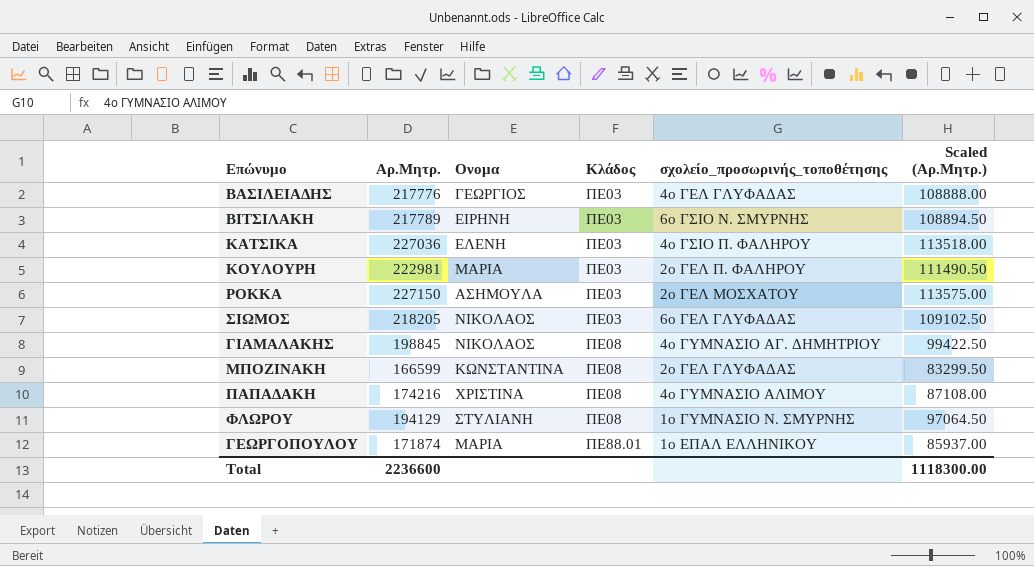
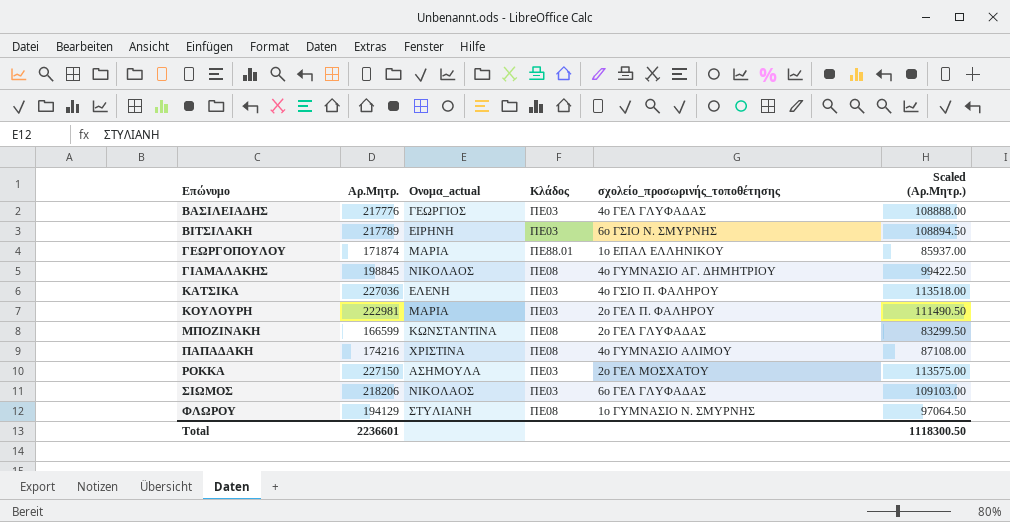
row order: Κλάδος ascending -> Επώνυμο ascending
column name: Ονομα -> Ονομα_actual
ΣΙΩΜΟΣ | Αρ.Μητρ.: 218205 -> 218206
ΣΙΩΜΟΣ | Scaled (Αρ.Μητρ.): 109102.50 -> 109103.00
Total | Αρ.Μητρ.: 2236600 -> 2236601
Total | Scaled (Αρ.Μητρ.): 1118300.00 -> 1118300.50

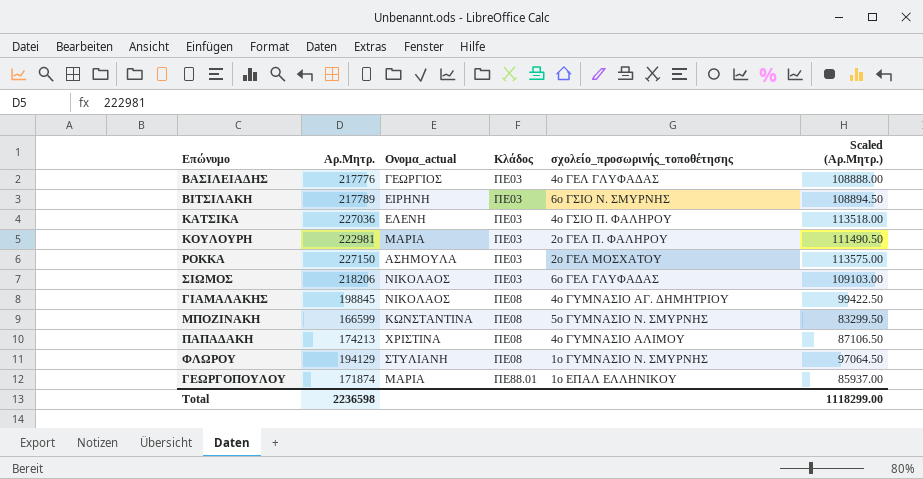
row order: Επώνυμο ascending -> Κλάδος ascending
ΜΠΟΖΙΝΑΚΗ | σχολείο_προσωρινής_τοποθέτησης: 2ο ΓΕΛ ΓΛΥΦΑΔΑΣ -> 5ο ΓΥΜΝΑΣΙΟ Ν. ΣΜΥΡΝΗΣ
ΠΑΠΑΔΑΚΗ | Αρ.Μητρ.: 174216 -> 174213
ΠΑΠΑΔΑΚΗ | Scaled (Αρ.Μητρ.): 87108.00 -> 87106.50
Total | Αρ.Μητρ.: 2236601 -> 2236598
Total | Scaled (Αρ.Μητρ.): 1118300.50 -> 1118299.00

